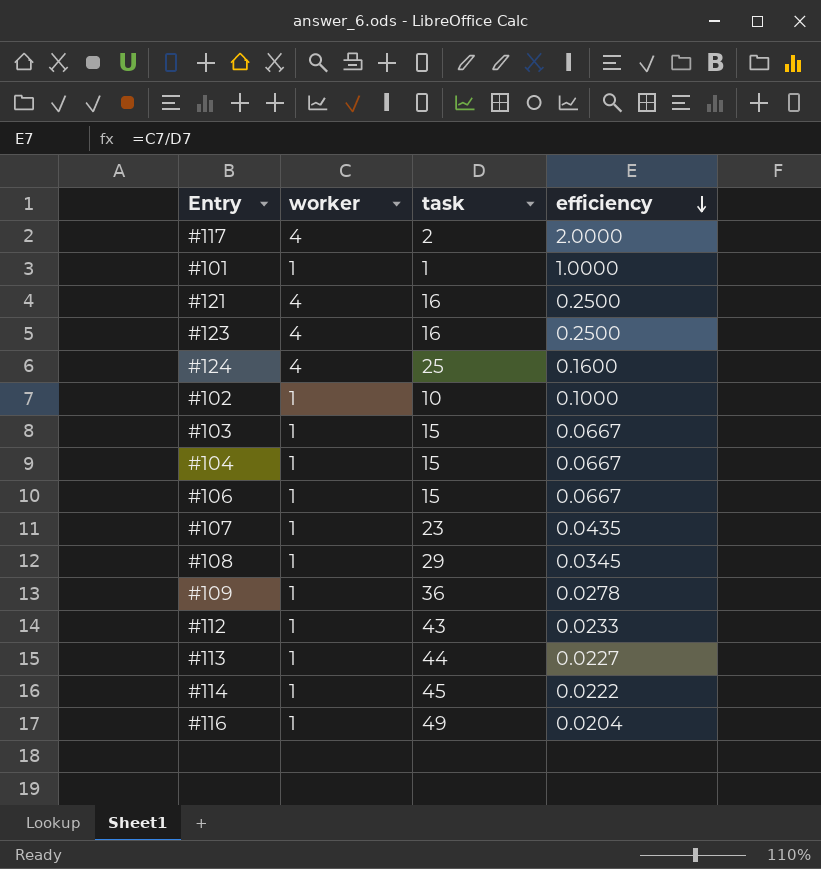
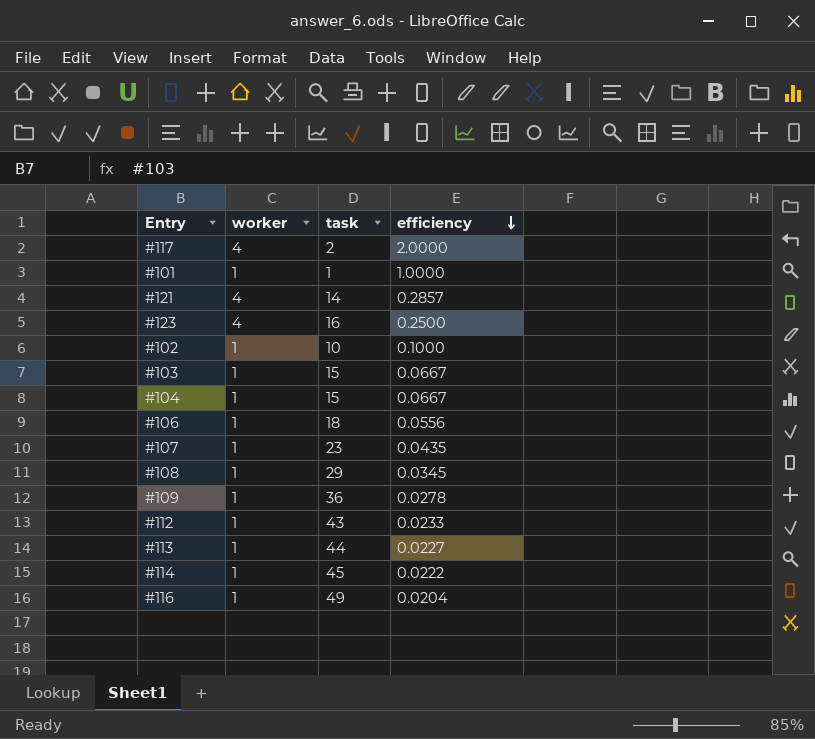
row #124: 4 | 25 | 0.1600 -> none
#121 | task: 16 -> 14
#121 | efficiency: 0.2500 -> 0.2857
#106 | task: 15 -> 18
#106 | efficiency: 0.0667 -> 0.0556

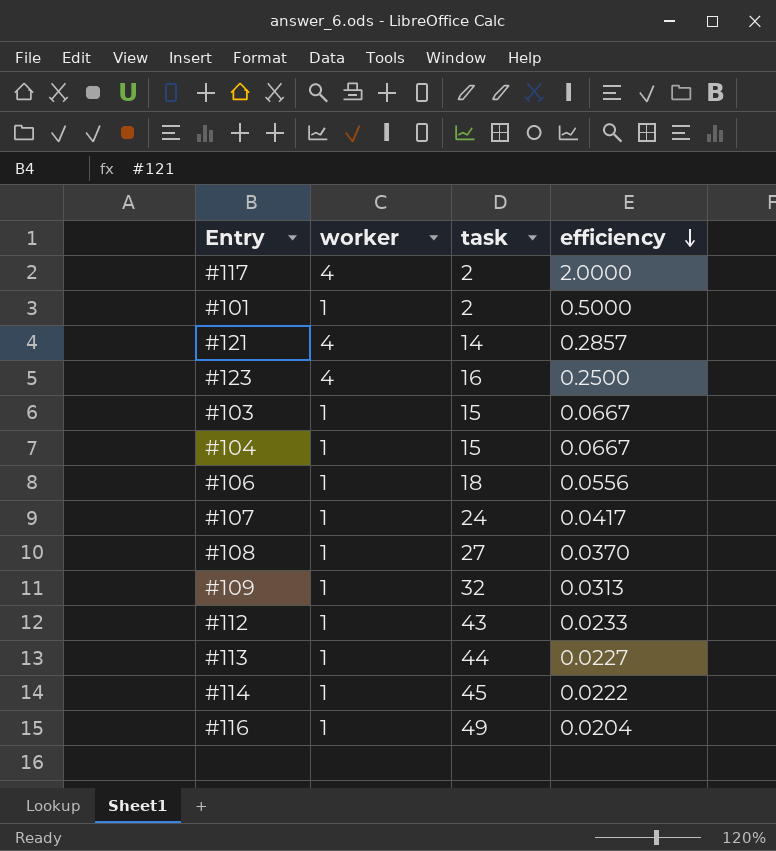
row #102: 1 | 10 | 0.1000 -> none
#101 | task: 1 -> 2
#101 | efficiency: 1.0000 -> 0.5000
#107 | task: 23 -> 24
#107 | efficiency: 0.0435 -> 0.0417
#108 | task: 29 -> 27
#108 | efficiency: 0.0345 -> 0.0370
#109 | task: 36 -> 32
#109 | efficiency: 0.0278 -> 0.0313

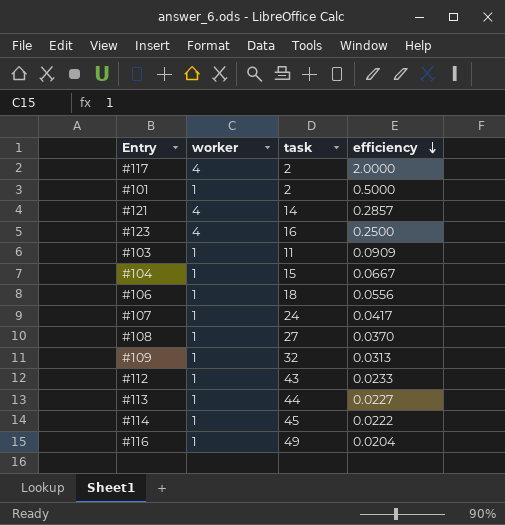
#103 | task: 15 -> 11
#103 | efficiency: 0.0667 -> 0.0909

